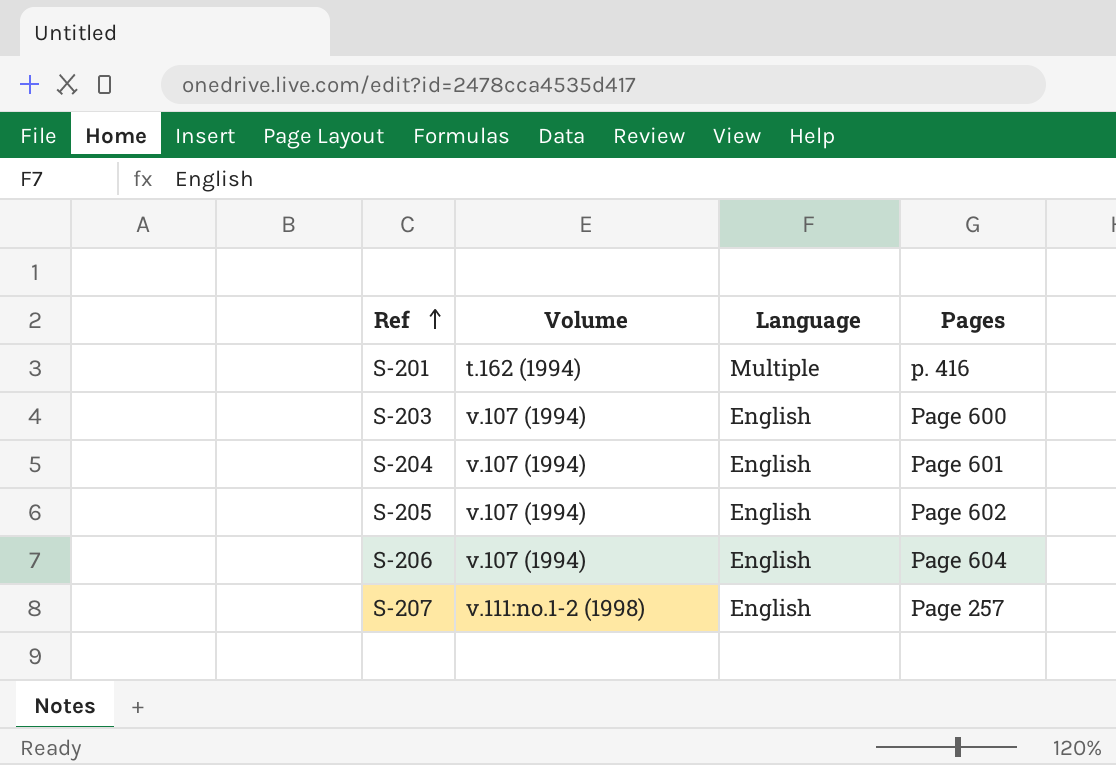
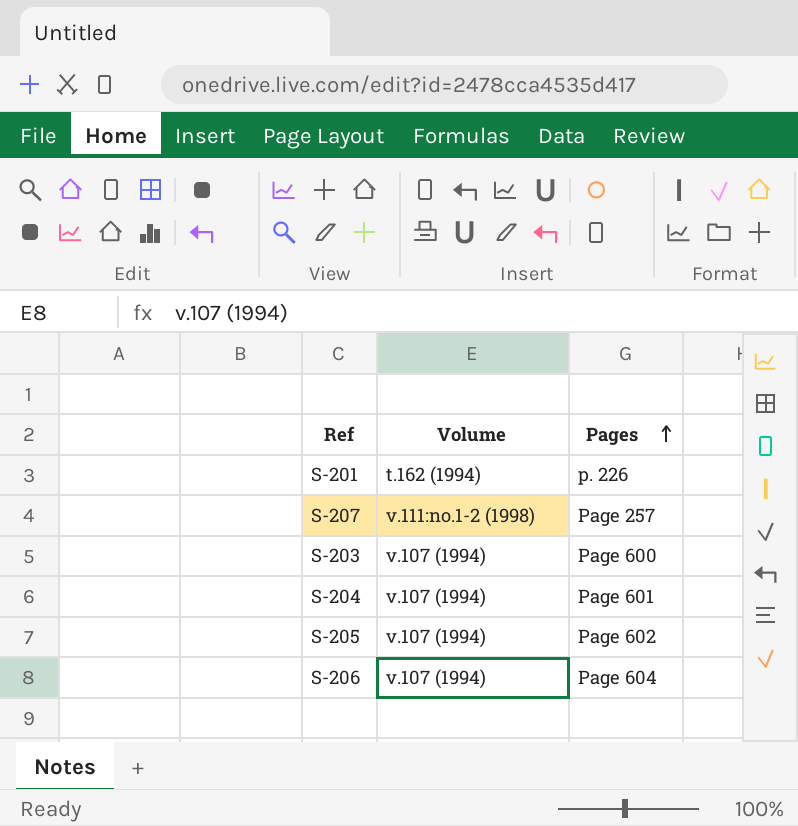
row order: Ref ascending -> Pages ascending
column Language | position: 3 -> none
S-201 | Pages: p. 416 -> p. 226

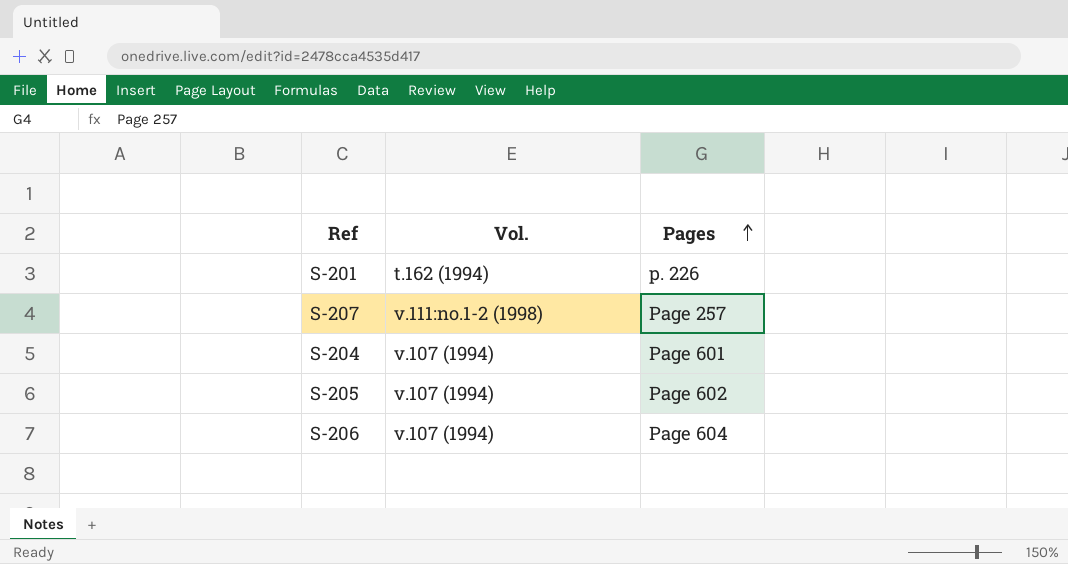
column name: Volume -> Vol.
row S-203: v.107 (1994) | Page 600 -> none

